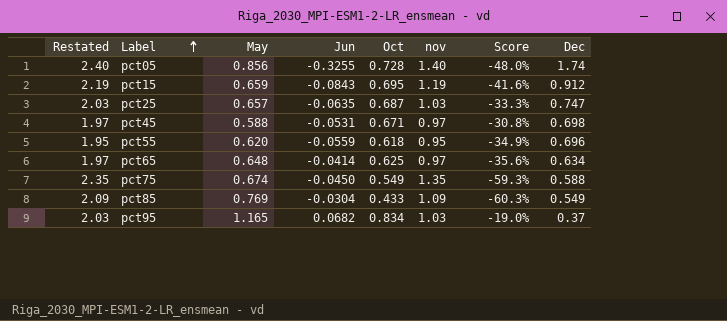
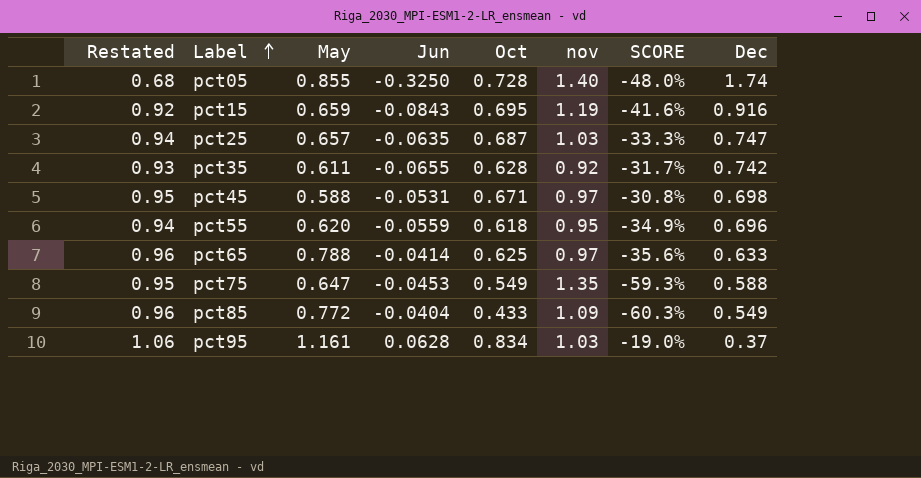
column Restated | formula: [nov] + 1 -> [Jun] + 1
column name: Score -> SCORE
pct05 | May: 0.856 -> 0.855
pct05 | Jun: -0.3255 -> -0.3250
pct15 | Dec: 0.912 -> 0.916
row pct35: none -> 0.93 | 0.611 | -0.0655 | 0.628 | 0.92 | -31.7% | 0.742
pct65 | May: 0.648 -> 0.788
pct65 | Dec: 0.634 -> 0.633
pct75 | May: 0.674 -> 0.647
pct75 | Jun: -0.0450 -> -0.0453
pct85 | May: 0.769 -> 0.772
pct85 | Jun: -0.0304 -> -0.0404
pct95 | May: 1.165 -> 1.161
pct95 | Jun: 0.0682 -> 0.0628

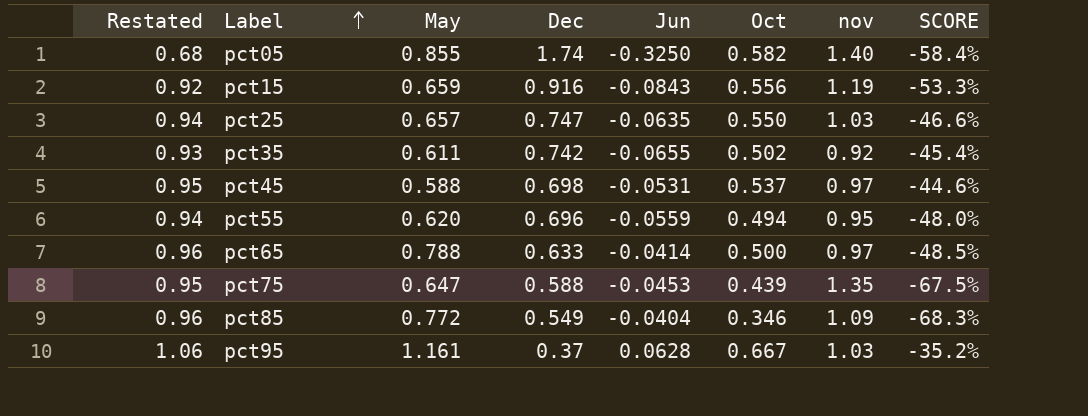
column Dec | position: 8 -> 4
pct05 | Oct: 0.728 -> 0.582
pct05 | SCORE: -48.0% -> -58.4%
pct15 | Oct: 0.695 -> 0.556
pct15 | SCORE: -41.6% -> -53.3%
pct25 | Oct: 0.687 -> 0.550
pct25 | SCORE: -33.3% -> -46.6%
pct35 | Oct: 0.628 -> 0.502
pct35 | SCORE: -31.7% -> -45.4%
pct45 | Oct: 0.671 -> 0.537
pct45 | SCORE: -30.8% -> -44.6%
pct55 | Oct: 0.618 -> 0.494
pct55 | SCORE: -34.9% -> -48.0%
pct65 | Oct: 0.625 -> 0.500
pct65 | SCORE: -35.6% -> -48.5%
pct75 | Oct: 0.549 -> 0.439
pct75 | SCORE: -59.3% -> -67.5%
pct85 | Oct: 0.433 -> 0.346
pct85 | SCORE: -60.3% -> -68.3%
pct95 | Oct: 0.834 -> 0.667
pct95 | SCORE: -19.0% -> -35.2%

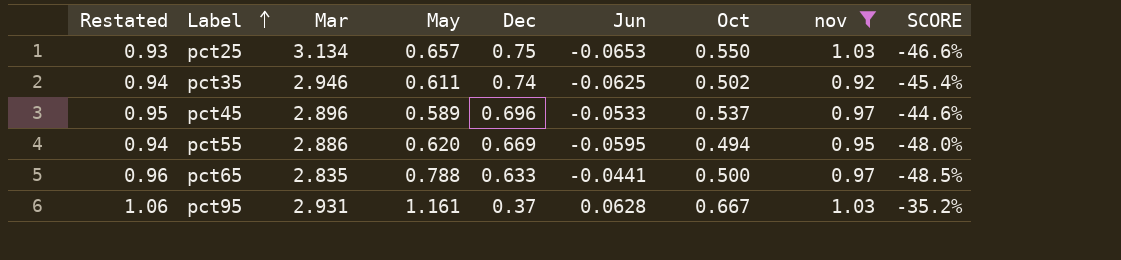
filter: none -> nov <= 1.03
column Mar | position: none -> 3
pct25 | Restated: 0.94 -> 0.93
pct25 | Dec: 0.747 -> 0.75
pct25 | Jun: -0.0635 -> -0.0653
pct35 | Restated: 0.93 -> 0.94
pct35 | Dec: 0.742 -> 0.74
pct35 | Jun: -0.0655 -> -0.0625
pct45 | May: 0.588 -> 0.589
pct45 | Dec: 0.698 -> 0.696
pct45 | Jun: -0.0531 -> -0.0533
pct55 | Dec: 0.696 -> 0.669
pct55 | Jun: -0.0559 -> -0.0595
pct65 | Jun: -0.0414 -> -0.0441

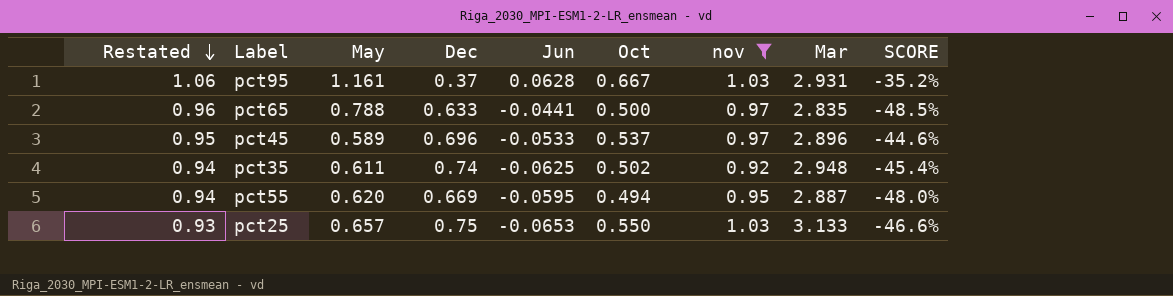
row order: Label ascending -> Restated descending
column Mar | position: 3 -> 8
pct35 | Mar: 2.946 -> 2.948
pct55 | Mar: 2.886 -> 2.887
pct25 | Mar: 3.134 -> 3.133

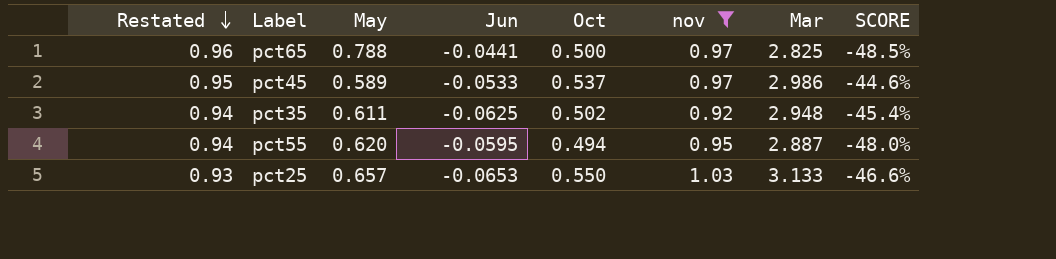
column Dec | position: 4 -> none
row pct95: 1.06 | 1.161 | 0.37 | 0.0628 | 0.667 | 1.03 | 2.931 | -35.2% -> none
pct65 | Mar: 2.835 -> 2.825
pct45 | Mar: 2.896 -> 2.986

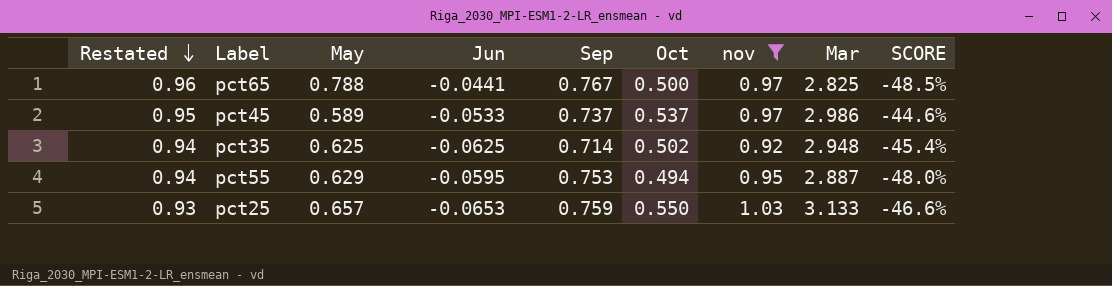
column Sep | position: none -> 5
pct35 | May: 0.611 -> 0.625
pct55 | May: 0.620 -> 0.629

